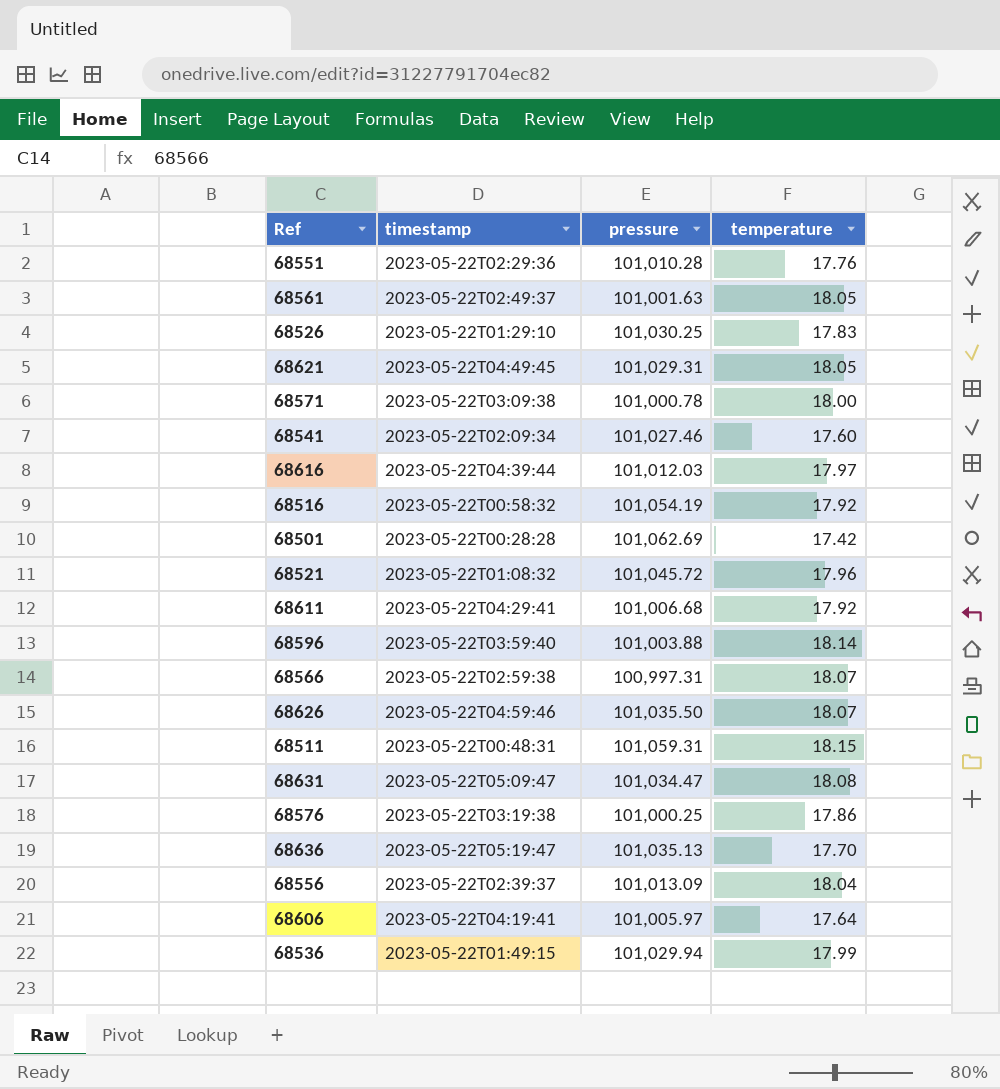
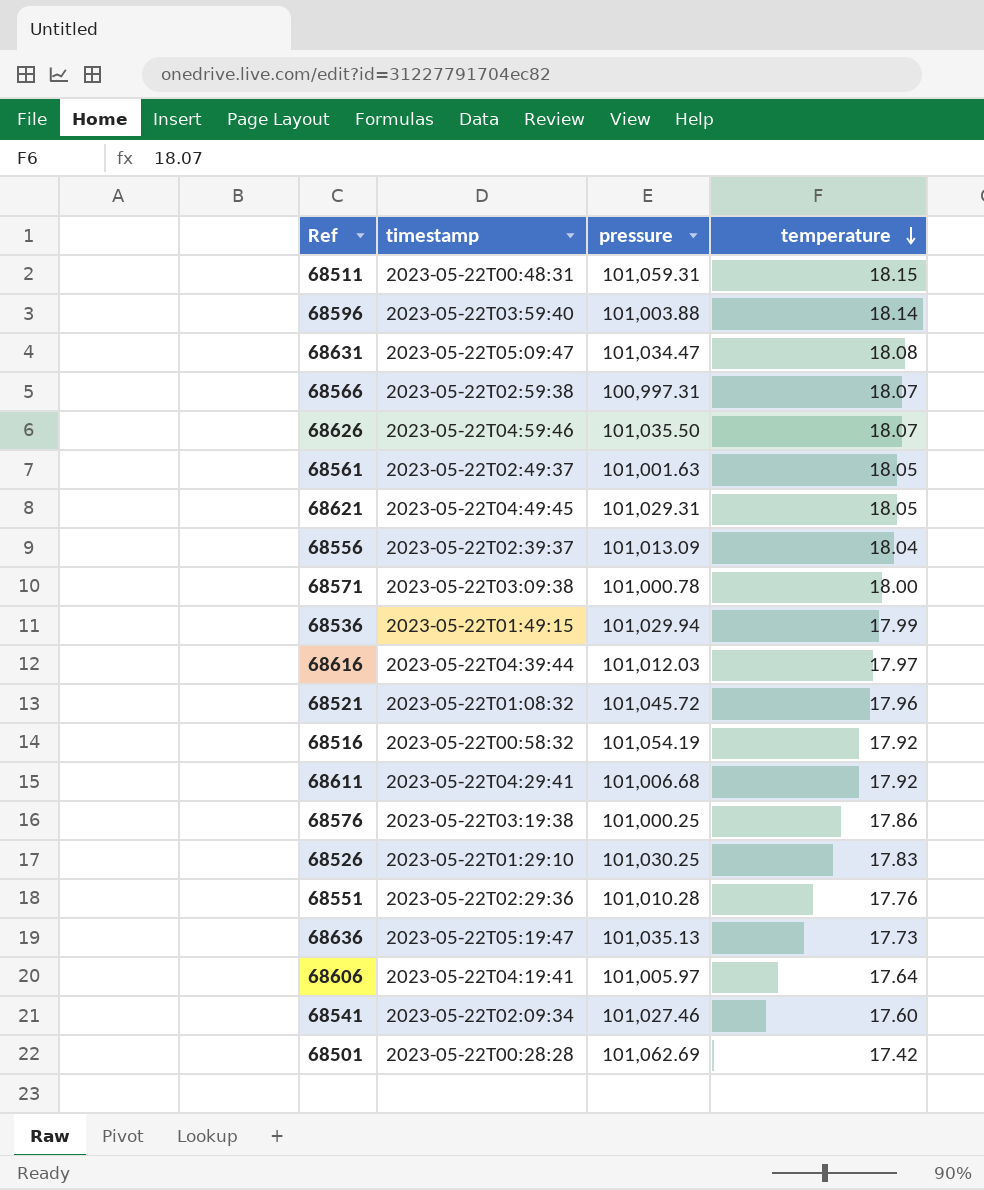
row order: none -> temperature descending
68636 | temperature: 17.70 -> 17.73

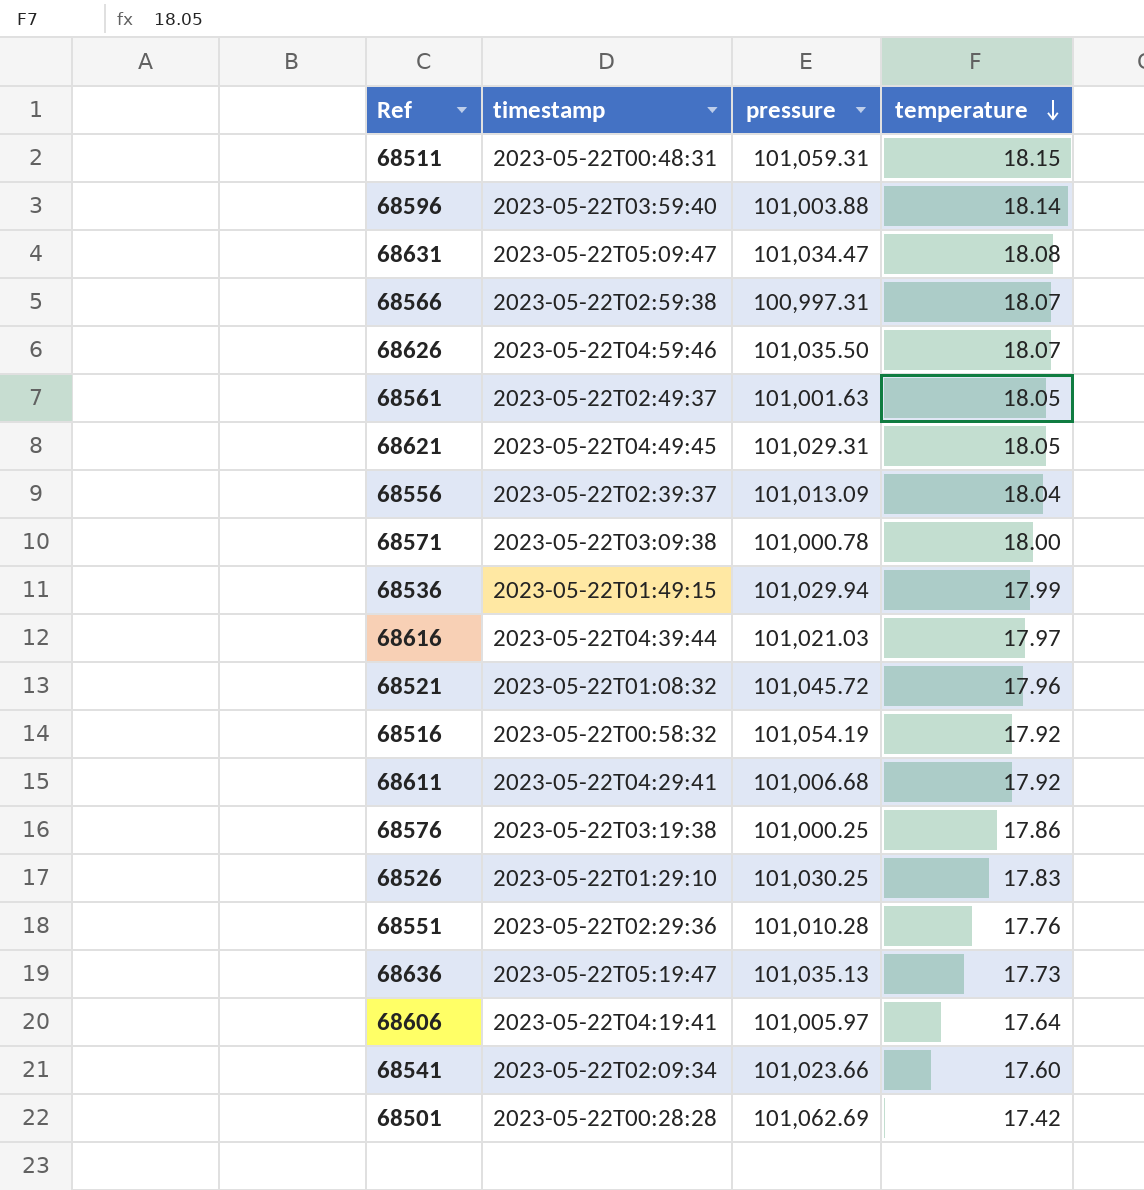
68616 | pressure: 101,012.03 -> 101,021.03
68541 | pressure: 101,027.46 -> 101,023.66

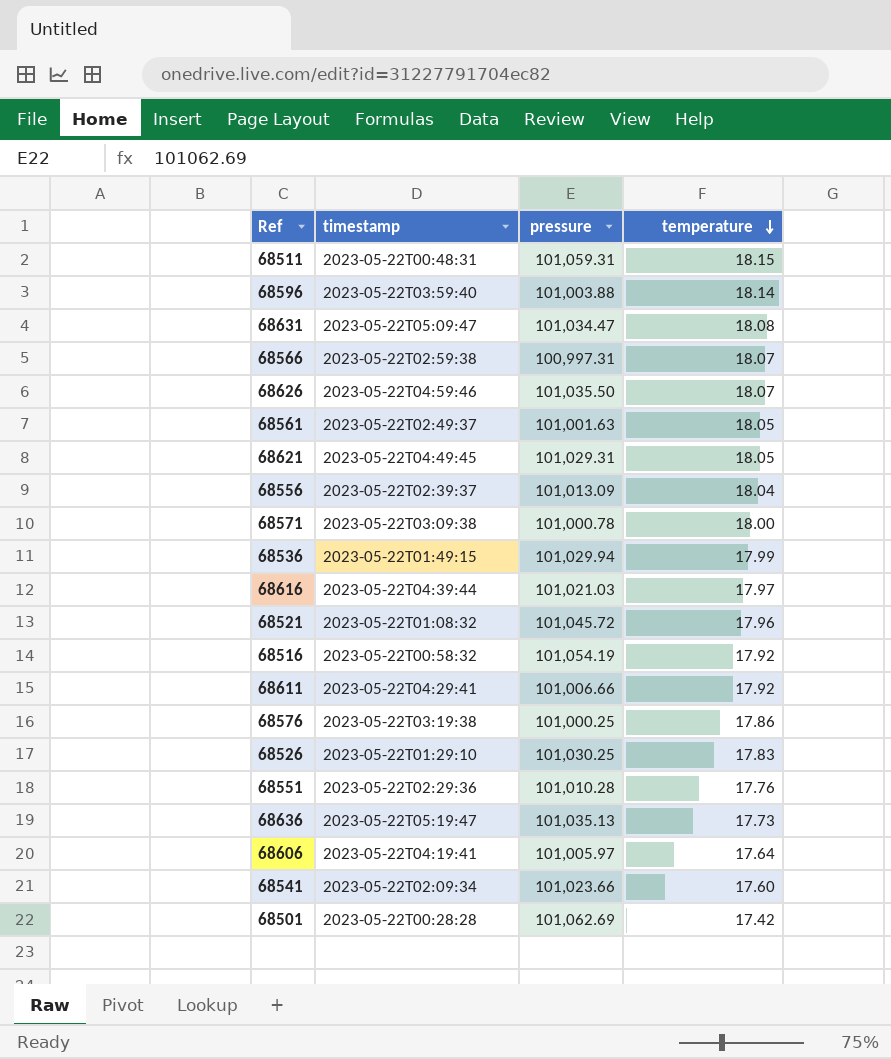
68611 | pressure: 101,006.68 -> 101,006.66

